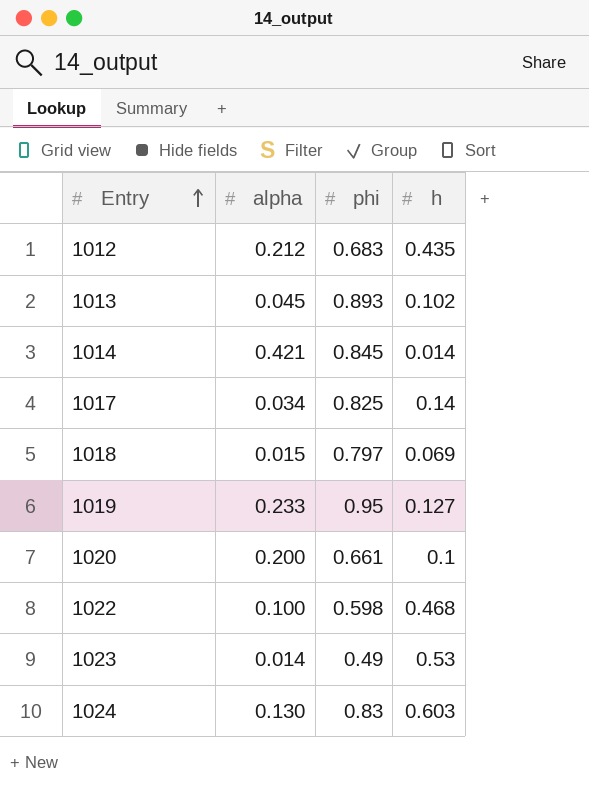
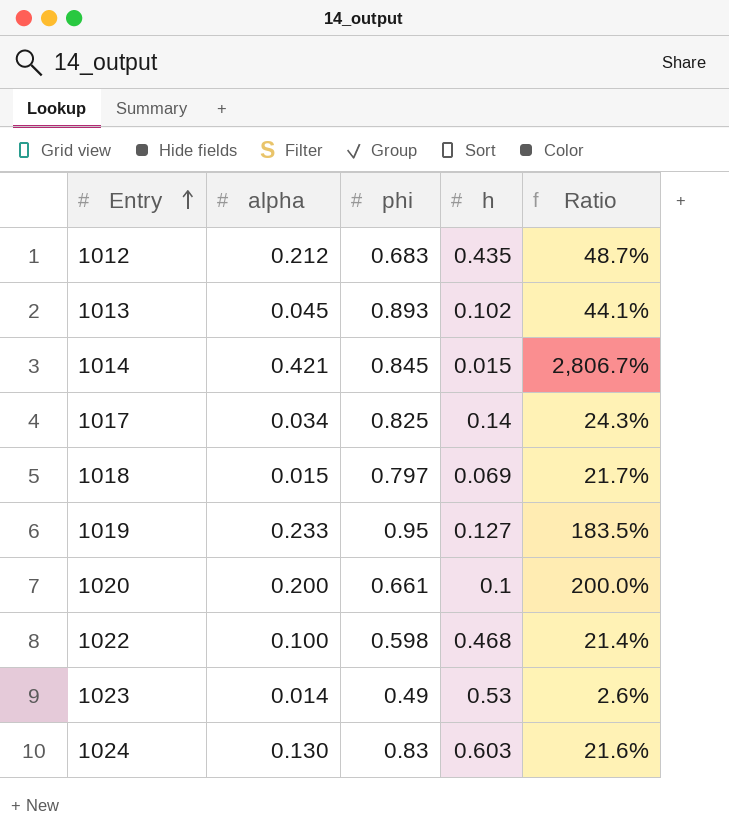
column Ratio | formula: none -> [alpha] / [h]
1014 | h: 0.014 -> 0.015

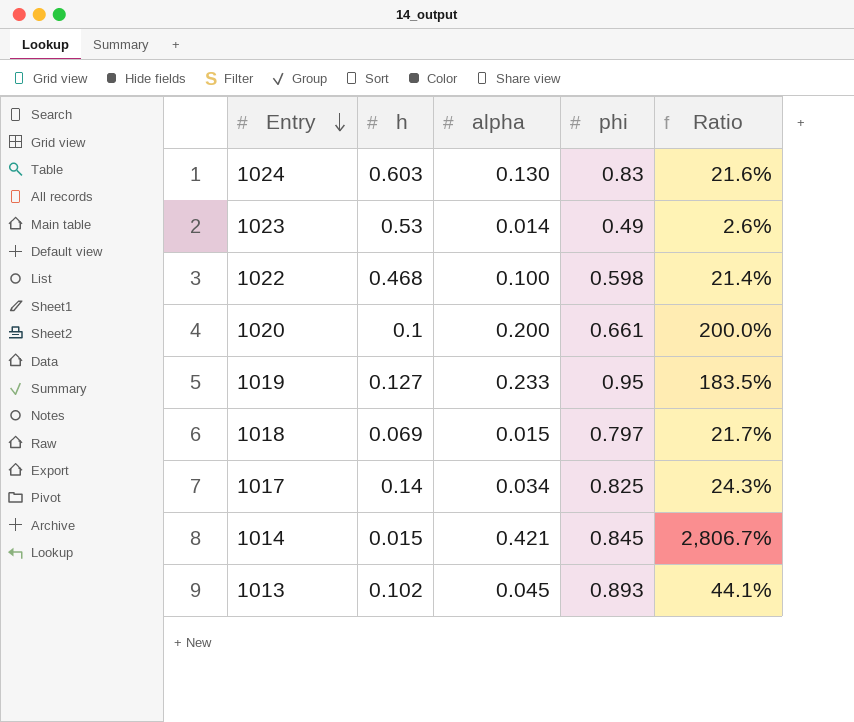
row order: Entry ascending -> Entry descending
column h | position: 4 -> 2
row 1012: 0.212 | 0.683 | 0.435 | 48.7% -> none

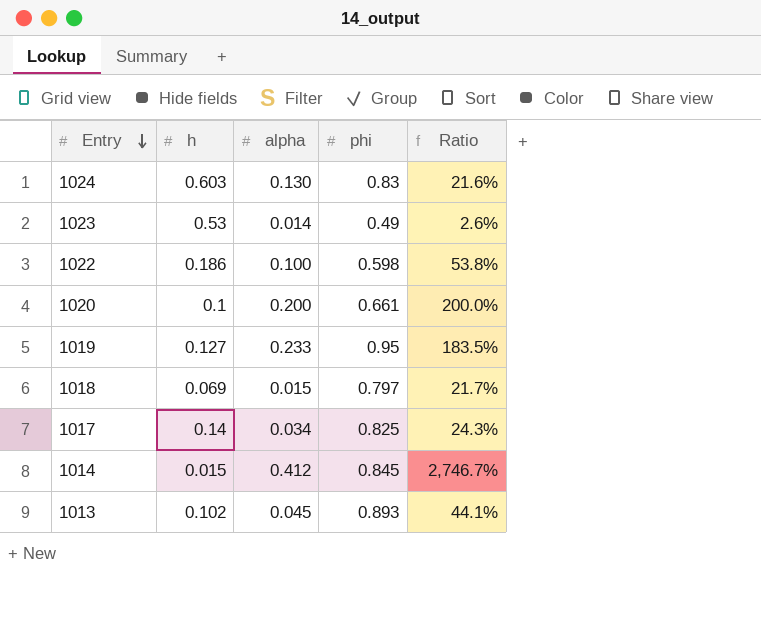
1022 | h: 0.468 -> 0.186
1022 | Ratio: 21.4% -> 53.8%
1014 | alpha: 0.421 -> 0.412
1014 | Ratio: 2,806.7% -> 2,746.7%

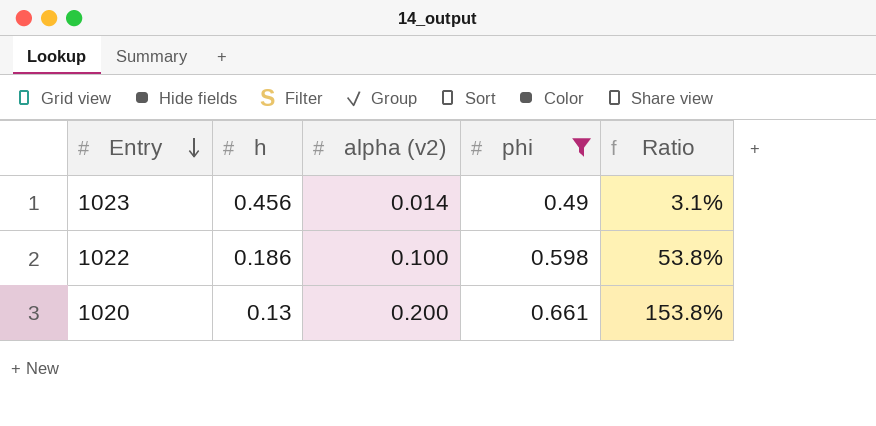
filter: none -> phi <= 0.661
column name: alpha -> alpha (v2)
1023 | h: 0.53 -> 0.456
1023 | Ratio: 2.6% -> 3.1%
1020 | h: 0.1 -> 0.13
1020 | Ratio: 200.0% -> 153.8%

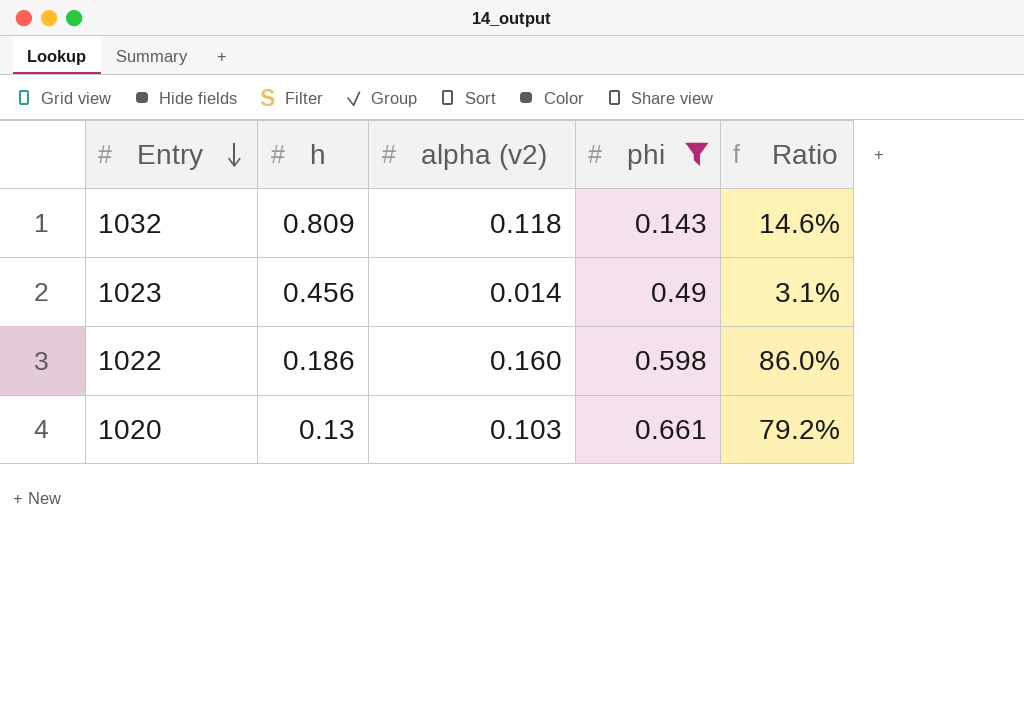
row 1032: none -> 0.809 | 0.118 | 0.143 | 14.6%
1022 | alpha (v2): 0.100 -> 0.160
1022 | Ratio: 53.8% -> 86.0%
1020 | alpha (v2): 0.200 -> 0.103
1020 | Ratio: 153.8% -> 79.2%

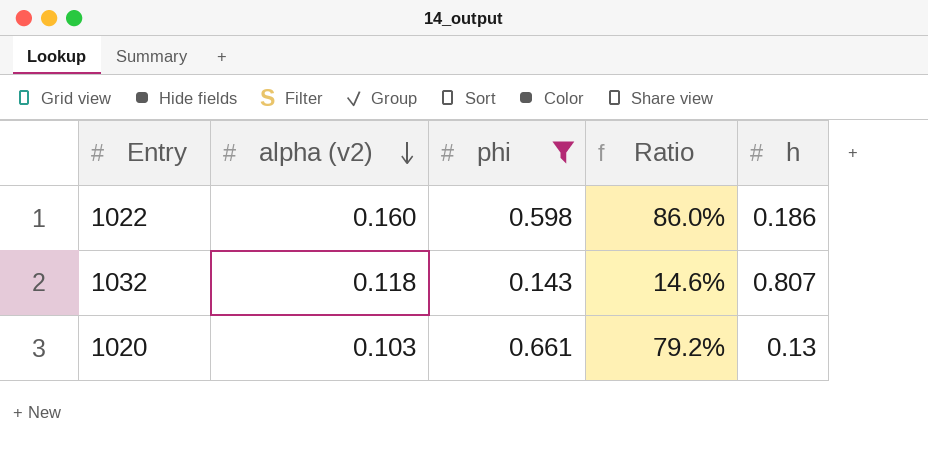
row order: Entry descending -> alpha (v2) descending
column h | position: 2 -> 5
row 1023: 0.456 | 0.014 | 0.49 | 3.1% -> none
1032 | h: 0.809 -> 0.807

